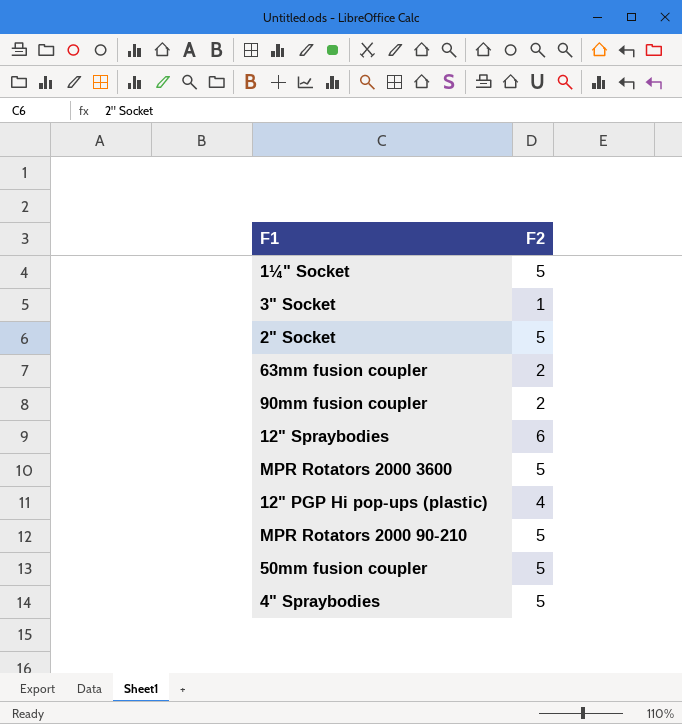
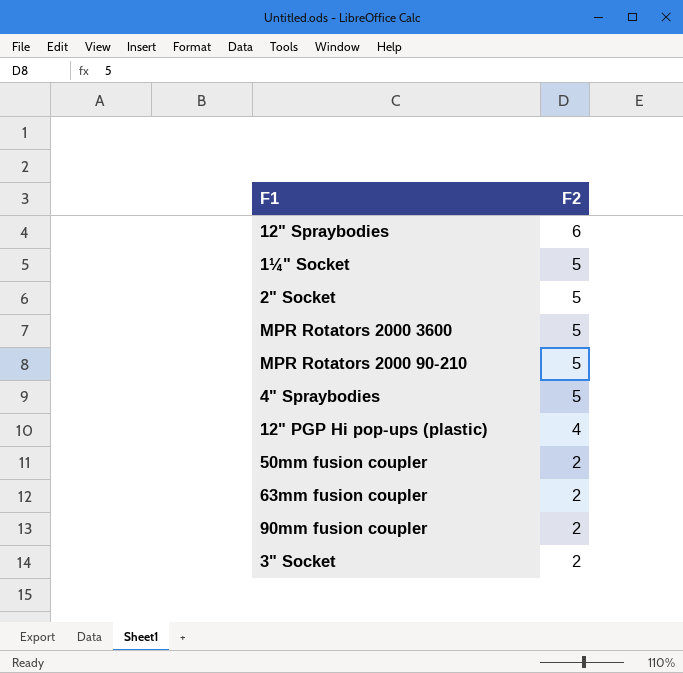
row order: none -> F2 descending
50mm fusion coupler | F2: 5 -> 2
3" Socket | F2: 1 -> 2

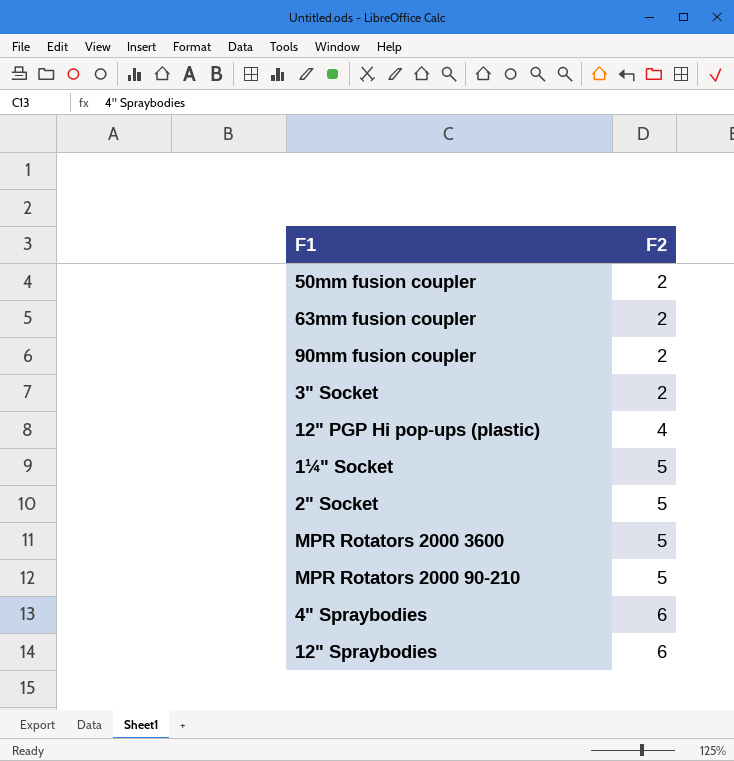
row order: F2 descending -> F2 ascending
4" Spraybodies | F2: 5 -> 6

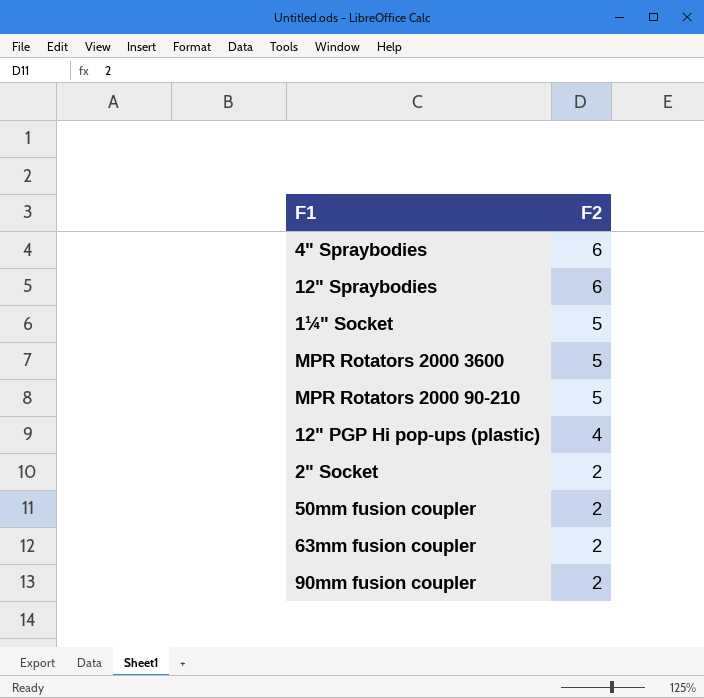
row order: F2 ascending -> F2 descending
row 3" Socket: 2 -> none
2" Socket | F2: 5 -> 2

